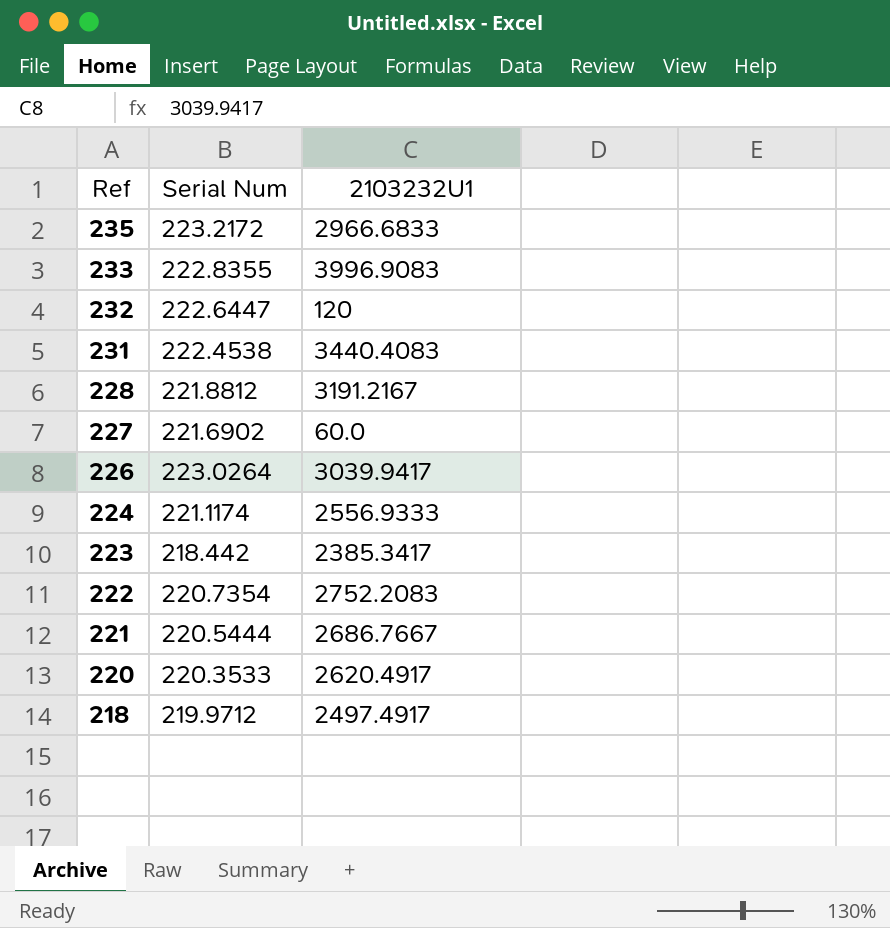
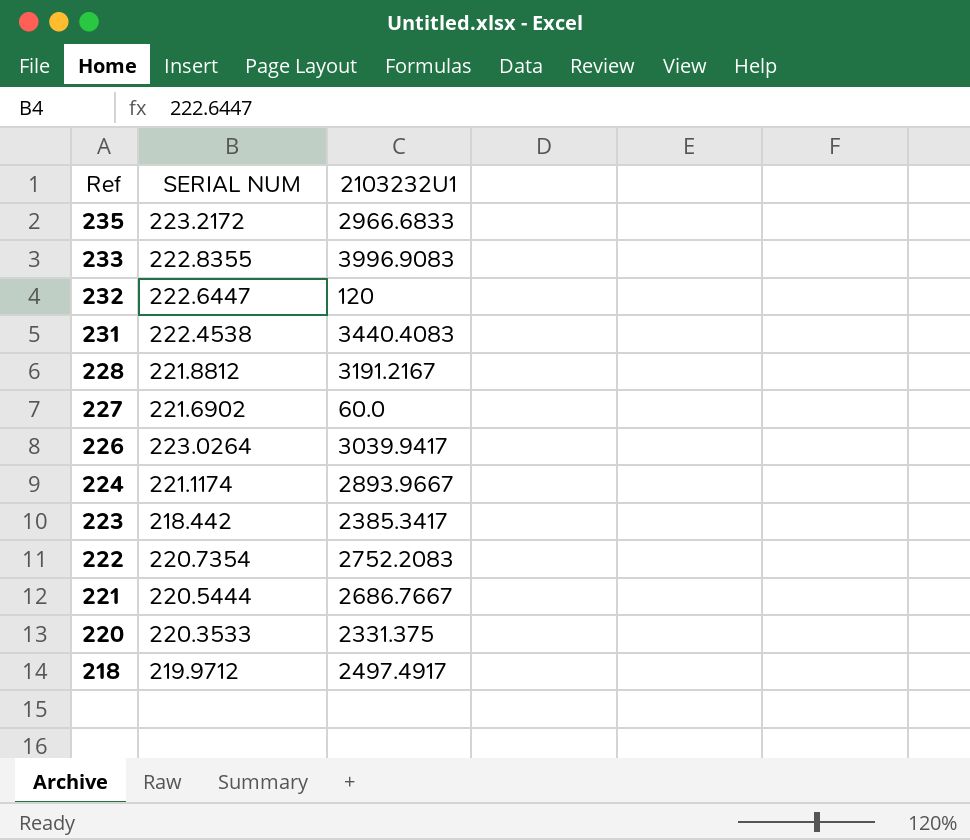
column name: Serial Num -> SERIAL NUM
224 | 2103232U1: 2556.9333 -> 2893.9667
220 | 2103232U1: 2620.4917 -> 2331.375

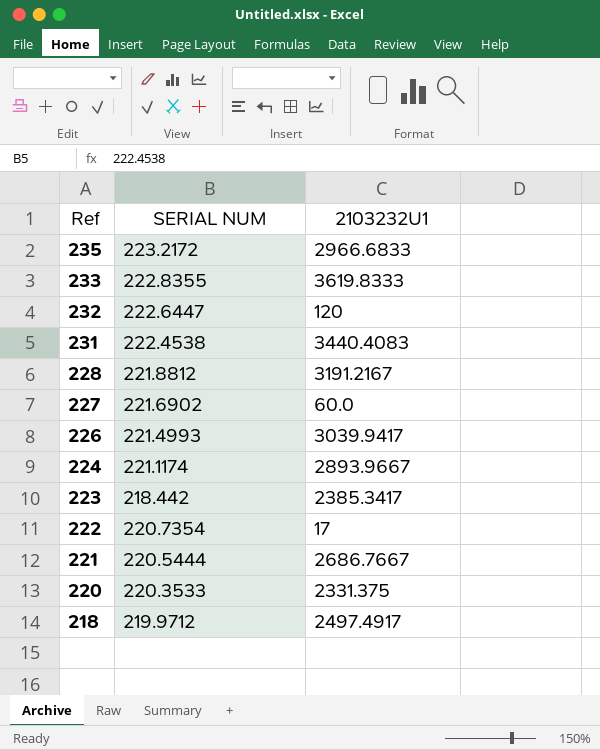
233 | 2103232U1: 3996.9083 -> 3619.8333
226 | SERIAL NUM: 223.0264 -> 221.4993
222 | 2103232U1: 2752.2083 -> 17

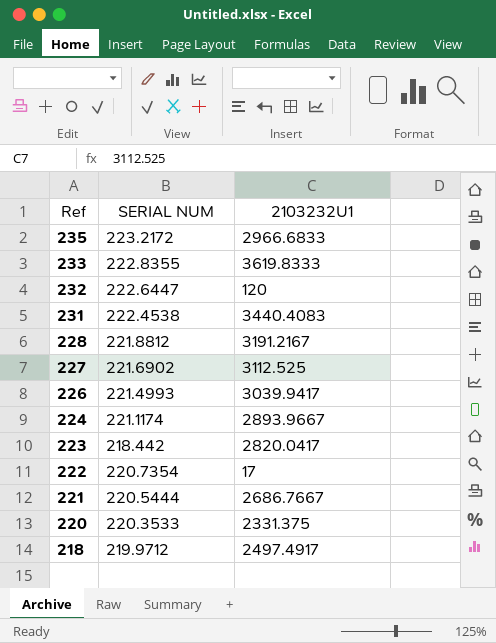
227 | 2103232U1: 60.0 -> 3112.525
223 | 2103232U1: 2385.3417 -> 2820.0417

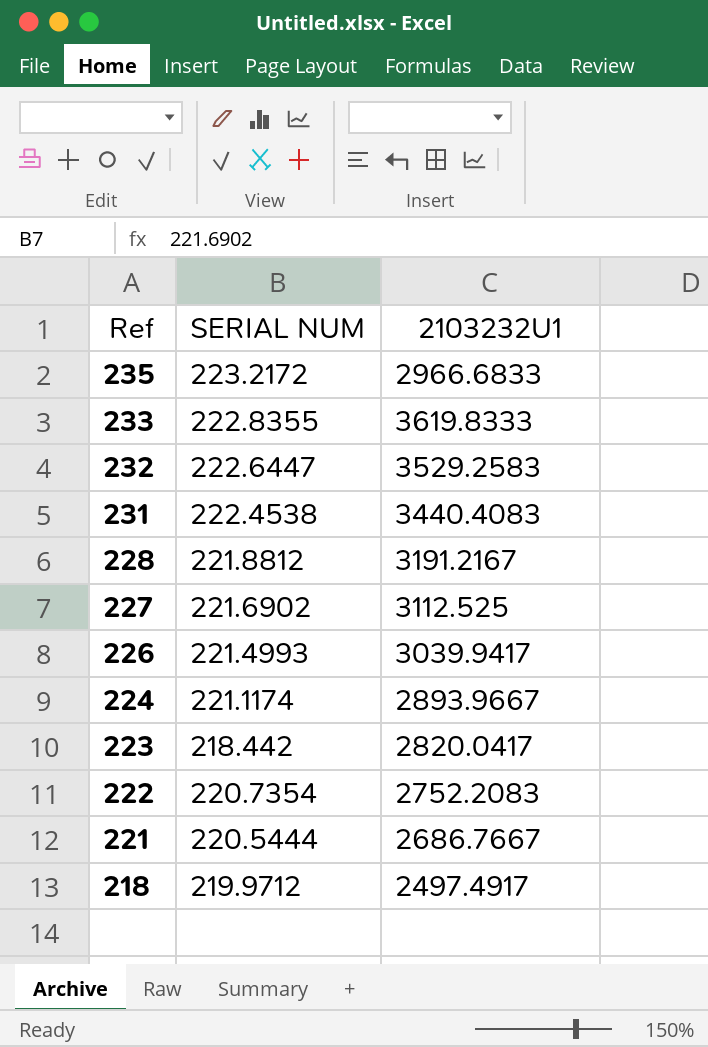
row 220: 220.3533 | 2331.375 -> none
232 | 2103232U1: 120 -> 3529.2583
222 | 2103232U1: 17 -> 2752.2083

